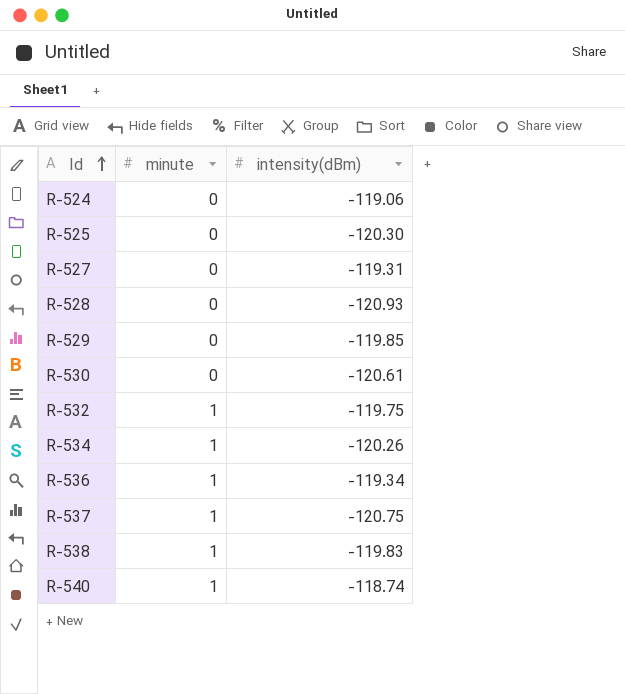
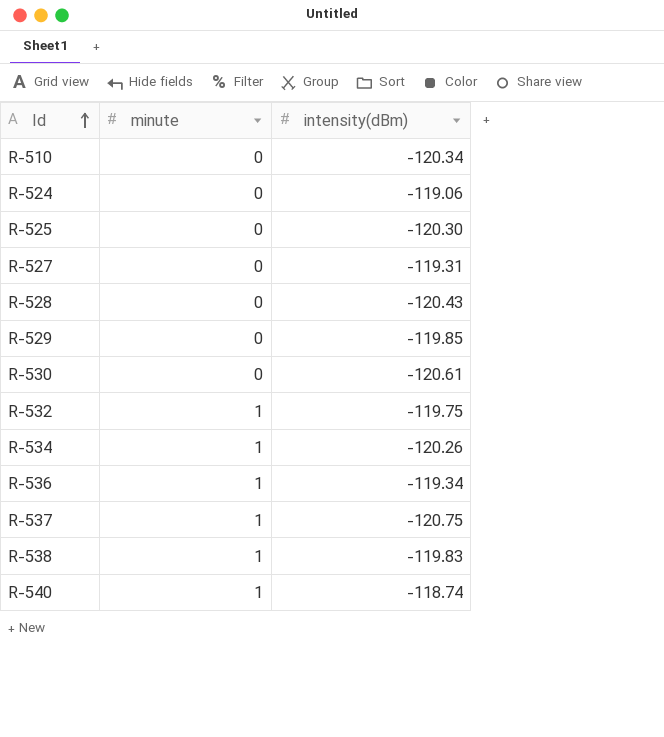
row R-510: none -> 0 | -120.34
R-528 | intensity(dBm): -120.93 -> -120.43

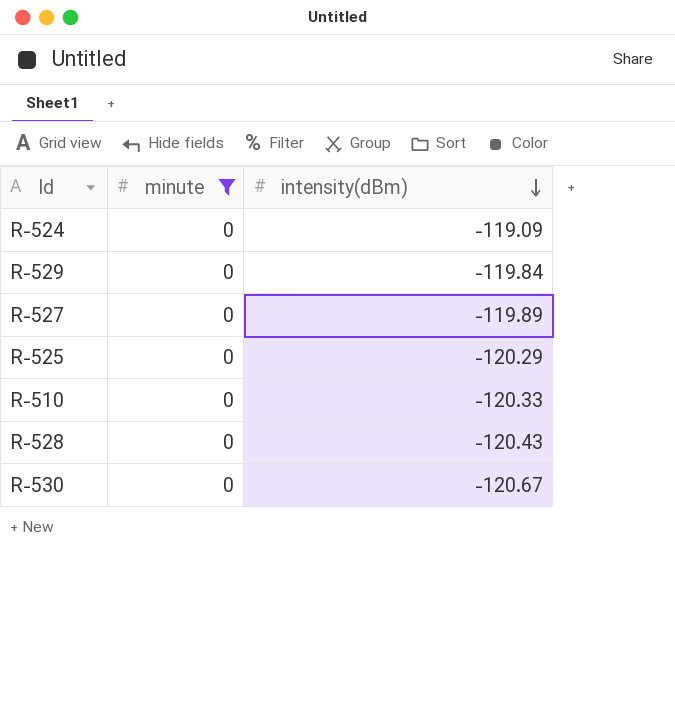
filter: none -> minute = 0
row order: Id ascending -> intensity(dBm) descending
R-524 | intensity(dBm): -119.06 -> -119.09
R-529 | intensity(dBm): -119.85 -> -119.84
R-527 | intensity(dBm): -119.31 -> -119.89
R-525 | intensity(dBm): -120.30 -> -120.29
R-510 | intensity(dBm): -120.34 -> -120.33
R-530 | intensity(dBm): -120.61 -> -120.67

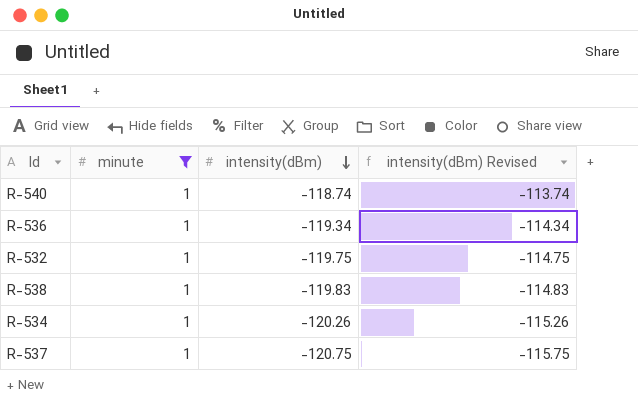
filter: minute = 0 -> minute = 1
column intensity(dBm) Revised | formula: none -> [intensity(dBm)] + 5

